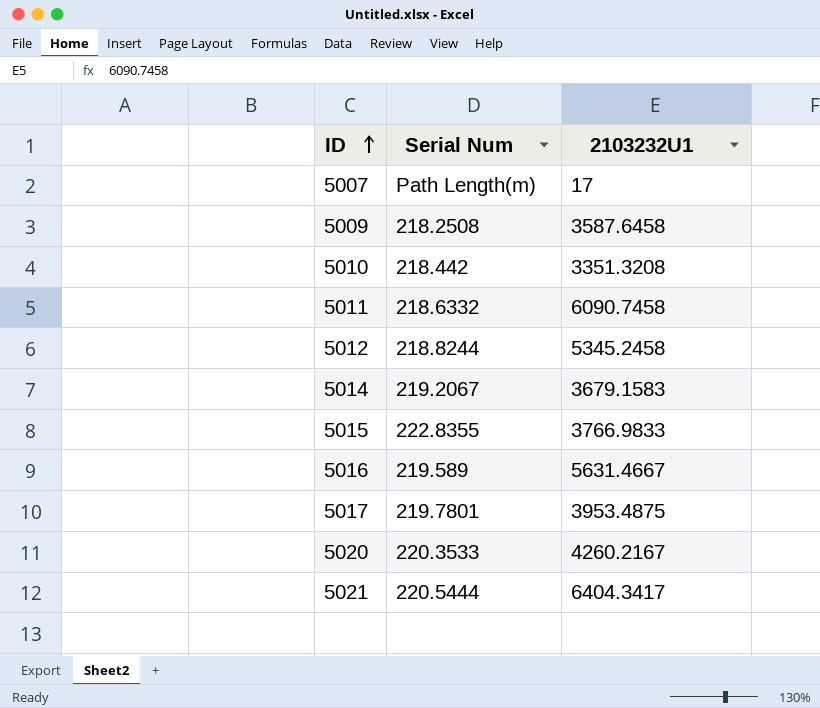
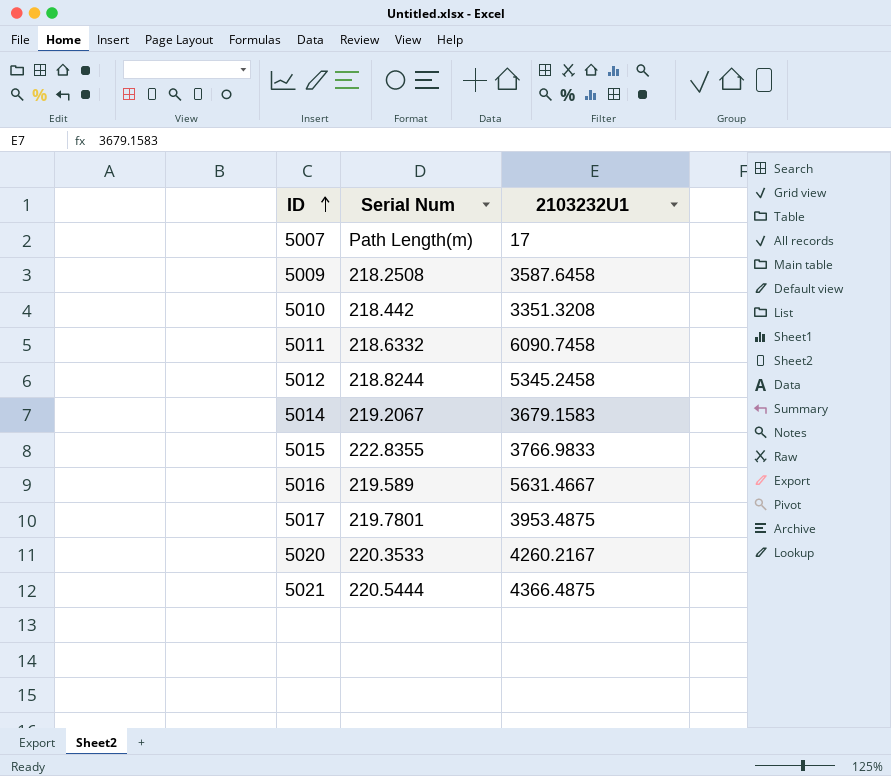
5021 | 2103232U1: 6404.3417 -> 4366.4875

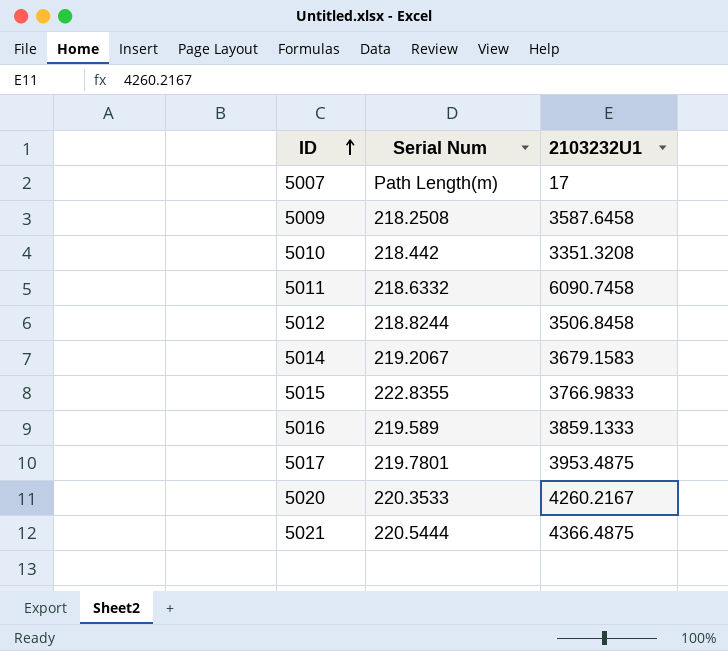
5012 | 2103232U1: 5345.2458 -> 3506.8458
5016 | 2103232U1: 5631.4667 -> 3859.1333

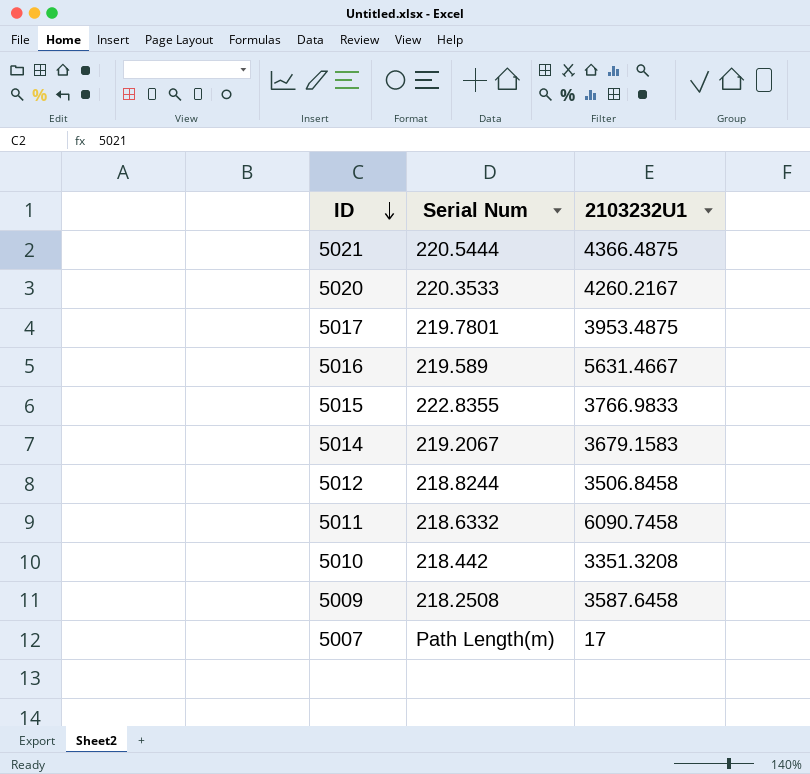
row order: ID ascending -> ID descending
5016 | 2103232U1: 3859.1333 -> 5631.4667

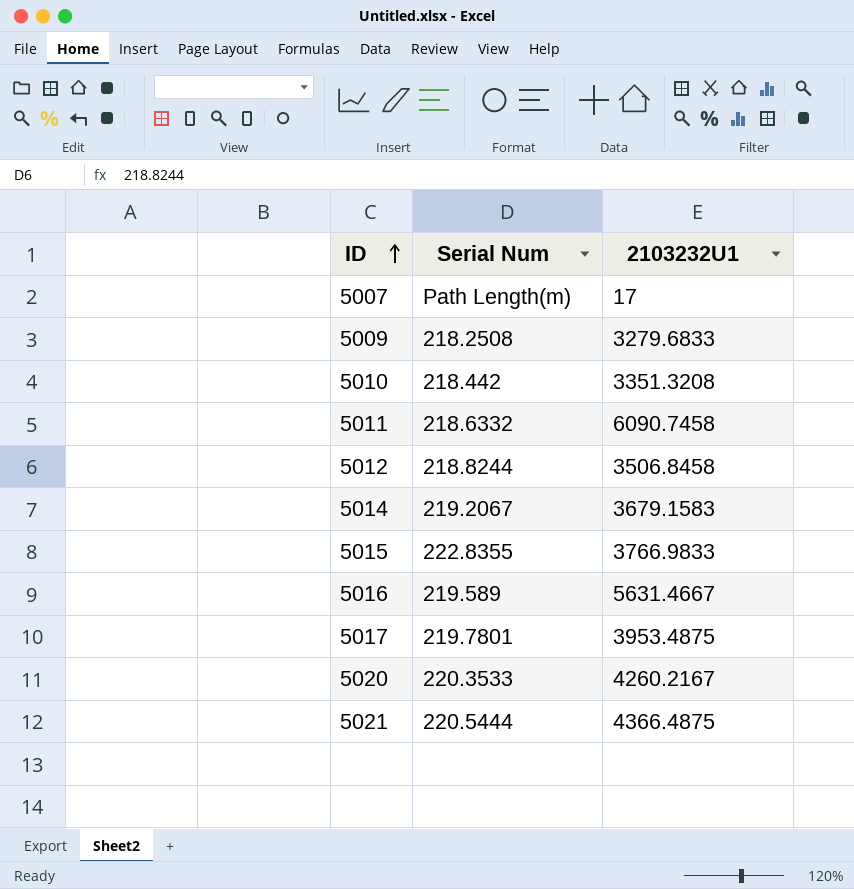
row order: ID descending -> ID ascending
5009 | 2103232U1: 3587.6458 -> 3279.6833

